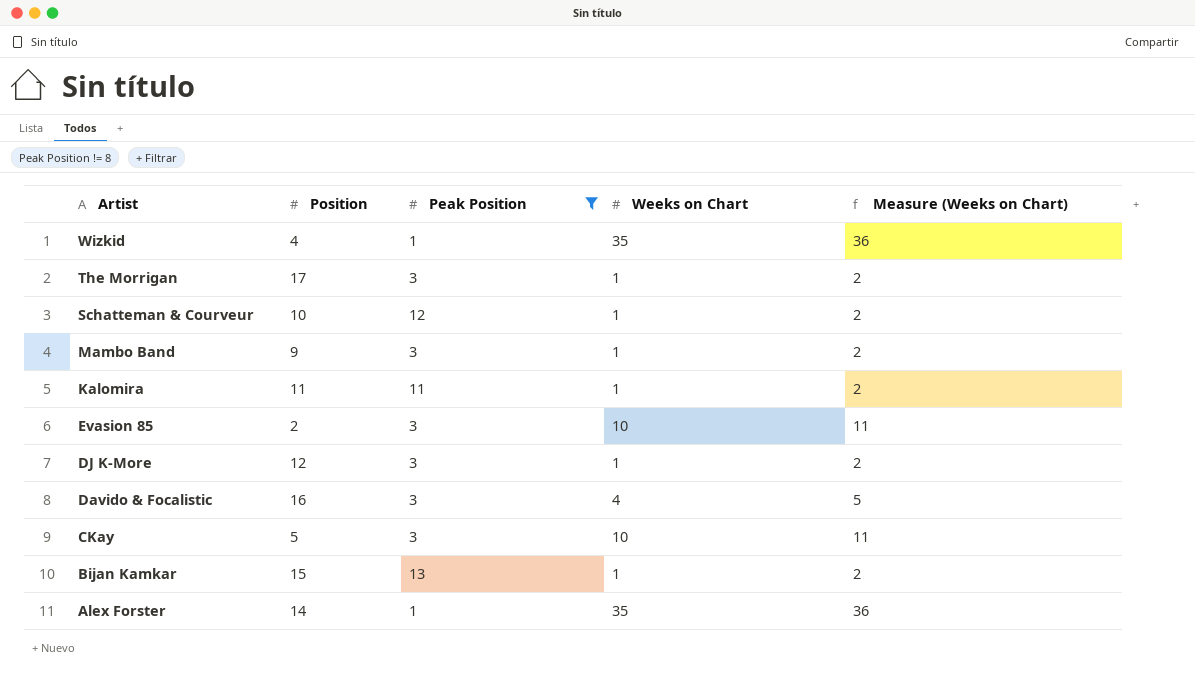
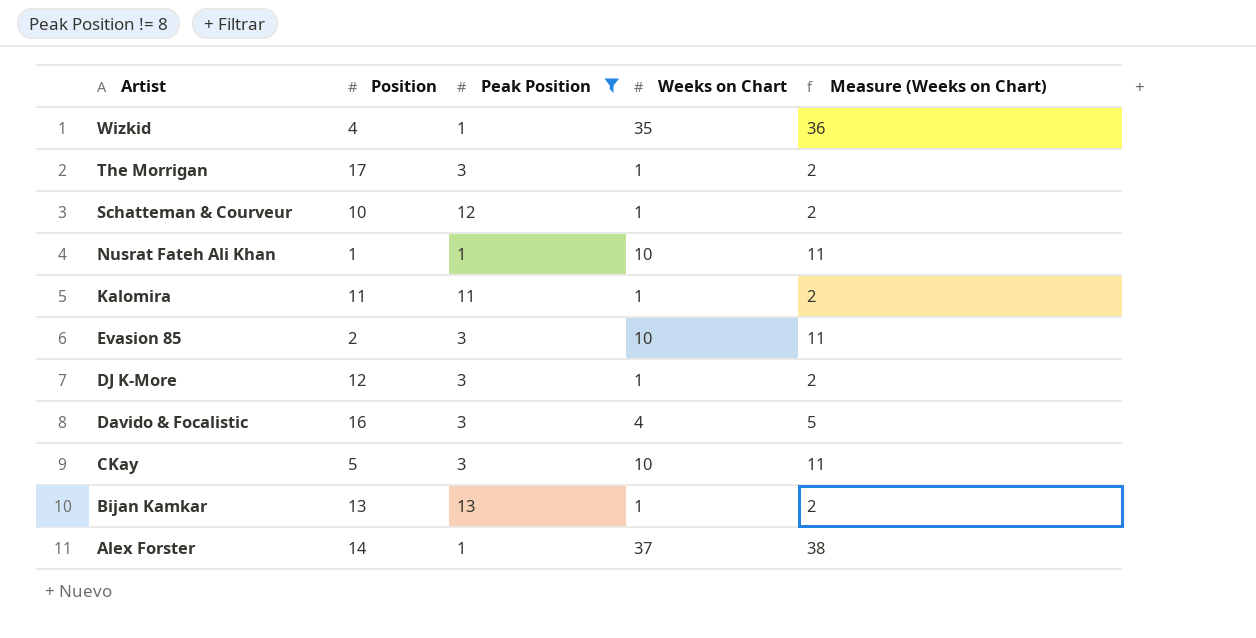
row Mambo Band: 9 | 3 | 1 | 2 -> none
row Nusrat Fateh Ali Khan: none -> 1 | 1 | 10 | 11
Bijan Kamkar | Position: 15 -> 13
Alex Forster | Weeks on Chart: 35 -> 37
Alex Forster | Measure (Weeks on Chart): 36 -> 38

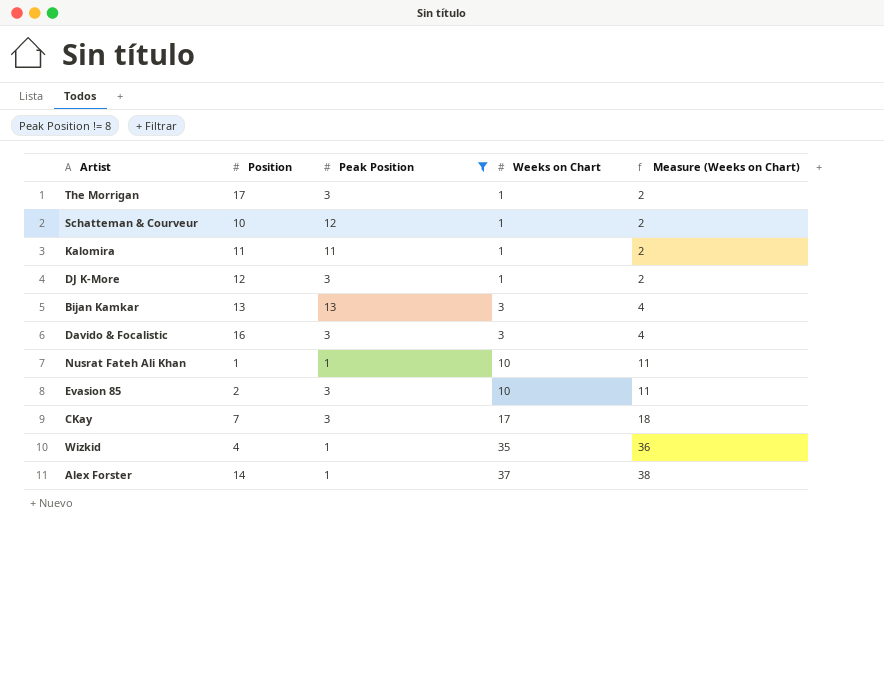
row order: Artist descending -> Weeks on Chart ascending
Bijan Kamkar | Weeks on Chart: 1 -> 3
Bijan Kamkar | Measure (Weeks on Chart): 2 -> 4
Davido & Focalistic | Weeks on Chart: 4 -> 3
Davido & Focalistic | Measure (Weeks on Chart): 5 -> 4
CKay | Position: 5 -> 7
CKay | Weeks on Chart: 10 -> 17
CKay | Measure (Weeks on Chart): 11 -> 18

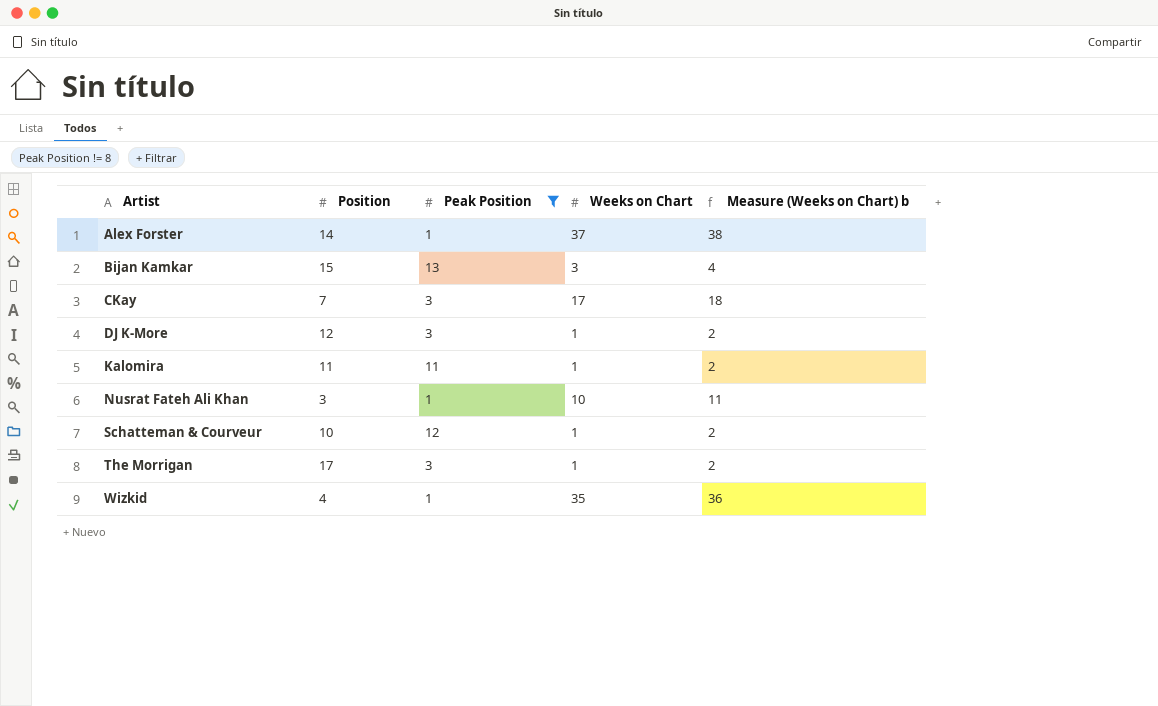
row order: Weeks on Chart ascending -> Artist ascending
column name: Measure (Weeks on Chart) -> Measure (Weeks on Chart) b
row Davido & Focalistic: 16 | 3 | 3 | 4 -> none
row Evasion 85: 2 | 3 | 10 | 11 -> none
Bijan Kamkar | Position: 13 -> 15
Nusrat Fateh Ali Khan | Position: 1 -> 3

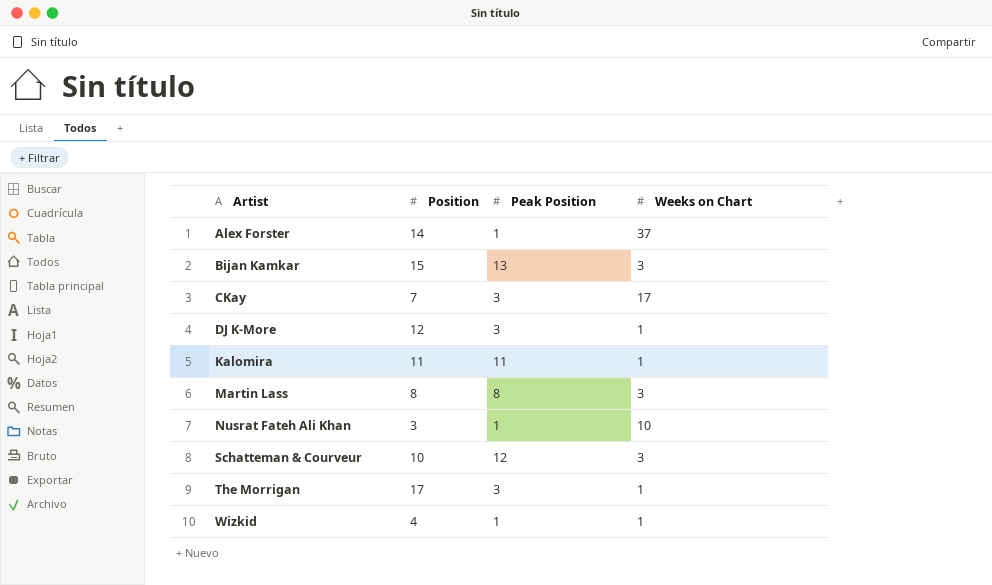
filter: Peak Position != 8 -> none
column Measure (Weeks on Chart) b | formula: [Weeks on Chart] + 1 -> none
Schatteman & Courveur | Weeks on Chart: 1 -> 3
Wizkid | Weeks on Chart: 35 -> 1

